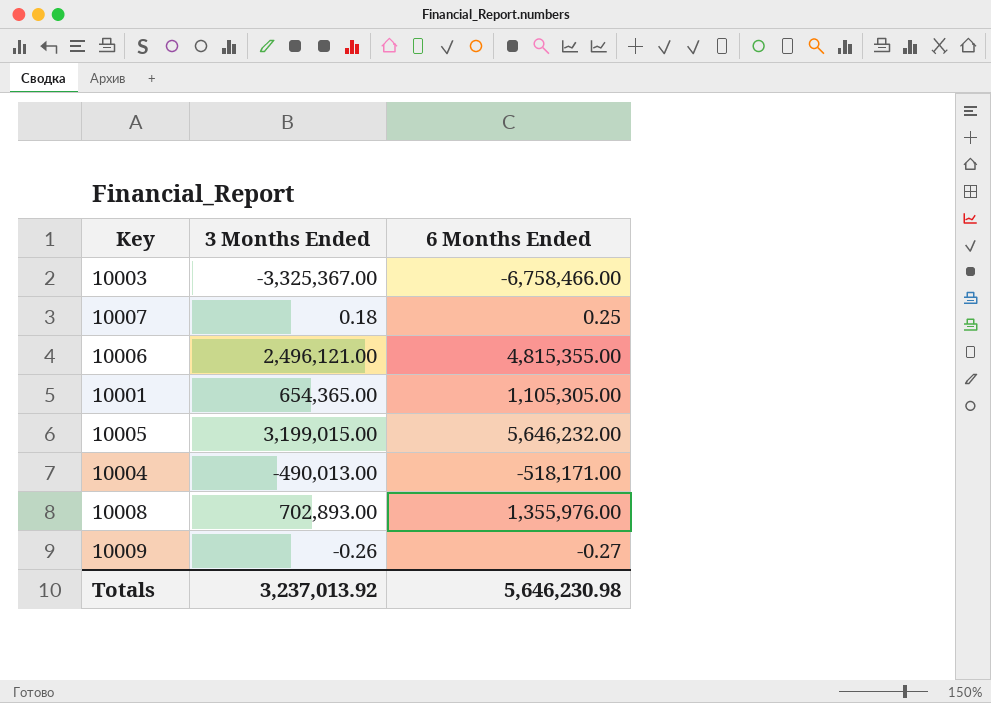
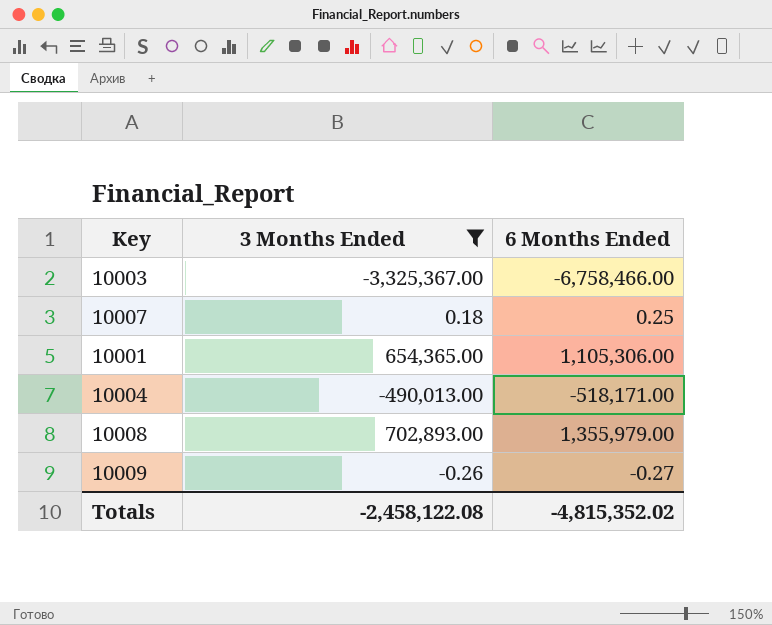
filter: none -> 3 Months Ended <= 702,893.00
10001 | 6 Months Ended: 1,105,305.00 -> 1,105,306.00
10008 | 6 Months Ended: 1,355,976.00 -> 1,355,979.00
Totals | 3 Months Ended: 3,237,013.92 -> -2,458,122.08
Totals | 6 Months Ended: 5,646,230.98 -> -4,815,352.02

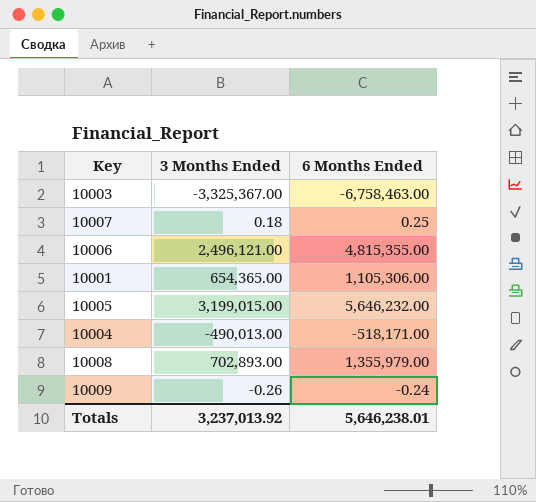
filter: 3 Months Ended <= 702,893.00 -> none
10003 | 6 Months Ended: -6,758,466.00 -> -6,758,463.00
10009 | 6 Months Ended: -0.27 -> -0.24
Totals | 3 Months Ended: -2,458,122.08 -> 3,237,013.92
Totals | 6 Months Ended: -4,815,352.02 -> 5,646,238.01

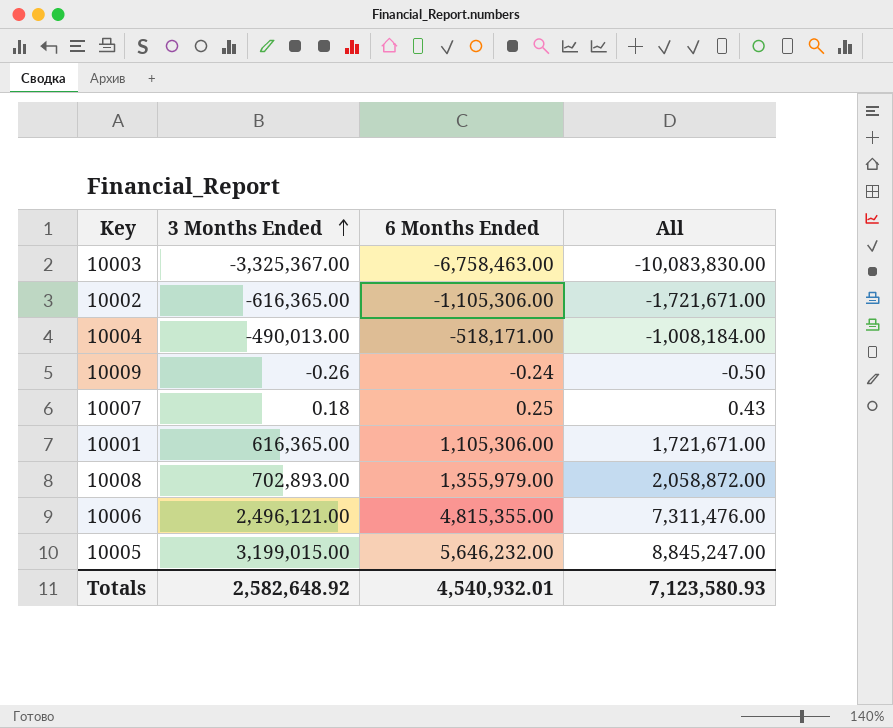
row order: none -> 3 Months Ended ascending
column All | formula: none -> [3 Months Ended] + [6 Months Ended]
row 10002: none -> -616,365.00 | -1,105,306.00 | -1,721,671.00
10001 | 3 Months Ended: 654,365.00 -> 616,365.00
Totals | 3 Months Ended: 3,237,013.92 -> 2,582,648.92
Totals | 6 Months Ended: 5,646,238.01 -> 4,540,932.01

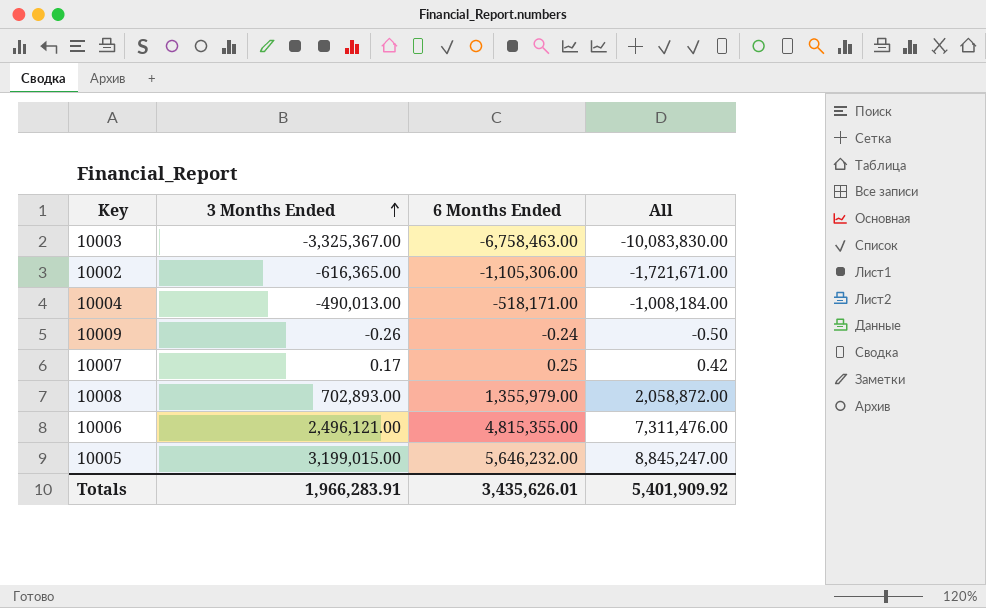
row 10001: 616,365.00 | 1,105,306.00 | 1,721,671.00 -> none
10007 | 3 Months Ended: 0.18 -> 0.17
10007 | All: 0.43 -> 0.42
Totals | 3 Months Ended: 2,582,648.92 -> 1,966,283.91
Totals | 6 Months Ended: 4,540,932.01 -> 3,435,626.01
Totals | All: 7,123,580.93 -> 5,401,909.92

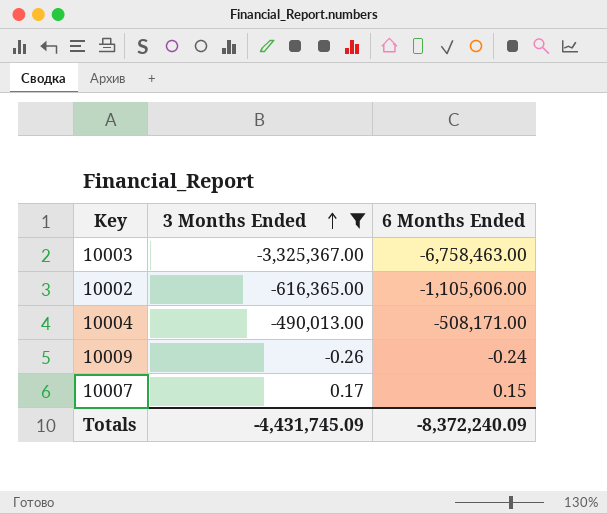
filter: none -> 3 Months Ended <= 0.17
column All | formula: [3 Months Ended] + [6 Months Ended] -> none
10002 | 6 Months Ended: -1,105,306.00 -> -1,105,606.00
10004 | 6 Months Ended: -518,171.00 -> -508,171.00
10007 | 6 Months Ended: 0.25 -> 0.15
Totals | 3 Months Ended: 1,966,283.91 -> -4,431,745.09
Totals | 6 Months Ended: 3,435,626.01 -> -8,372,240.09

